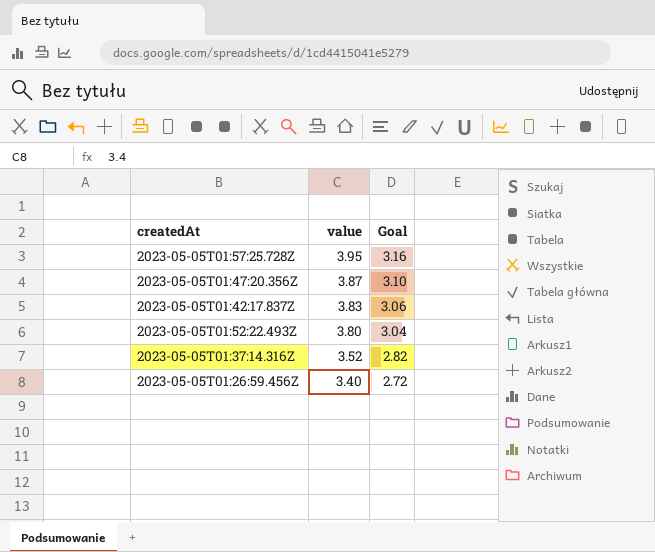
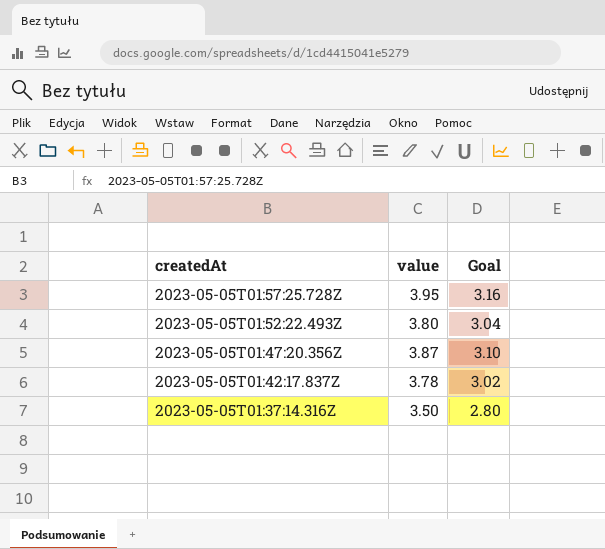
row order: value descending -> createdAt descending
row 2023-05-05T01:26:59.456Z: 3.40 | 2.72 -> none
2023-05-05T01:42:17.837Z | value: 3.83 -> 3.78
2023-05-05T01:42:17.837Z | Goal: 3.06 -> 3.02
2023-05-05T01:37:14.316Z | value: 3.52 -> 3.50
2023-05-05T01:37:14.316Z | Goal: 2.82 -> 2.80

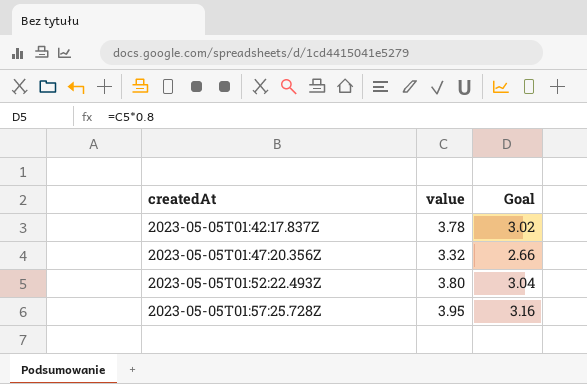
row order: createdAt descending -> createdAt ascending
row 2023-05-05T01:37:14.316Z: 3.50 | 2.80 -> none
2023-05-05T01:47:20.356Z | value: 3.87 -> 3.32
2023-05-05T01:47:20.356Z | Goal: 3.10 -> 2.66

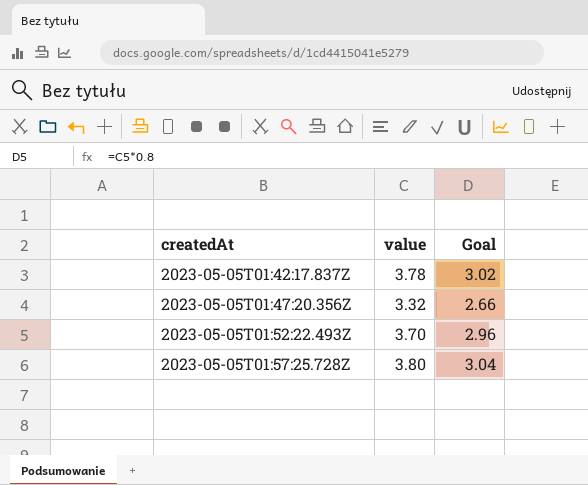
2023-05-05T01:52:22.493Z | value: 3.80 -> 3.70
2023-05-05T01:52:22.493Z | Goal: 3.04 -> 2.96
2023-05-05T01:57:25.728Z | value: 3.95 -> 3.80
2023-05-05T01:57:25.728Z | Goal: 3.16 -> 3.04

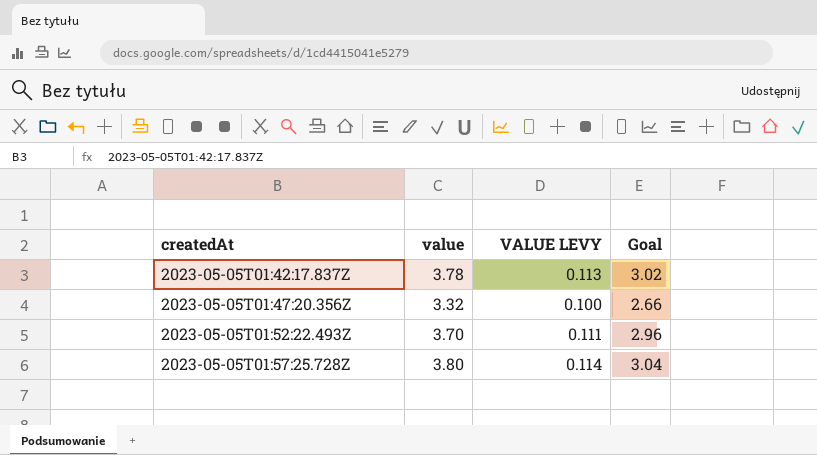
column VALUE LEVY | formula: none -> [value] * 0.03

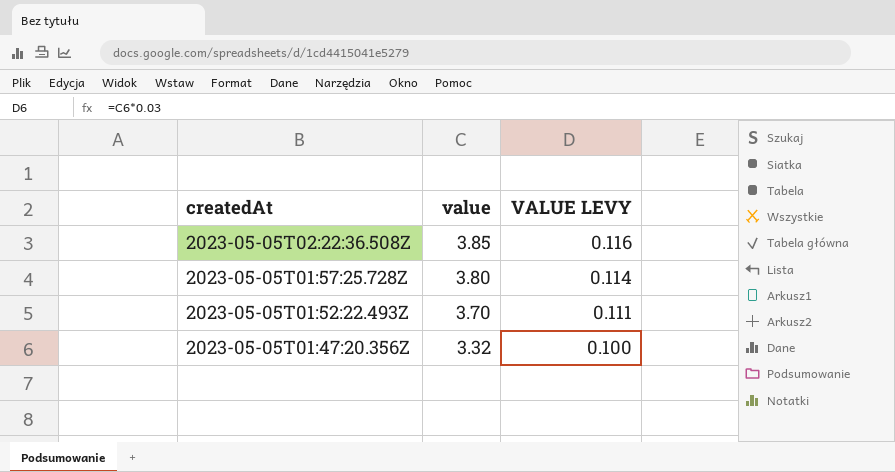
row order: createdAt ascending -> createdAt descending
column Goal | formula: [value] * 0.8 -> none
row 2023-05-05T01:42:17.837Z: 3.78 | 0.113 | 3.02 -> none
row 2023-05-05T02:22:36.508Z: none -> 3.85 | 0.116

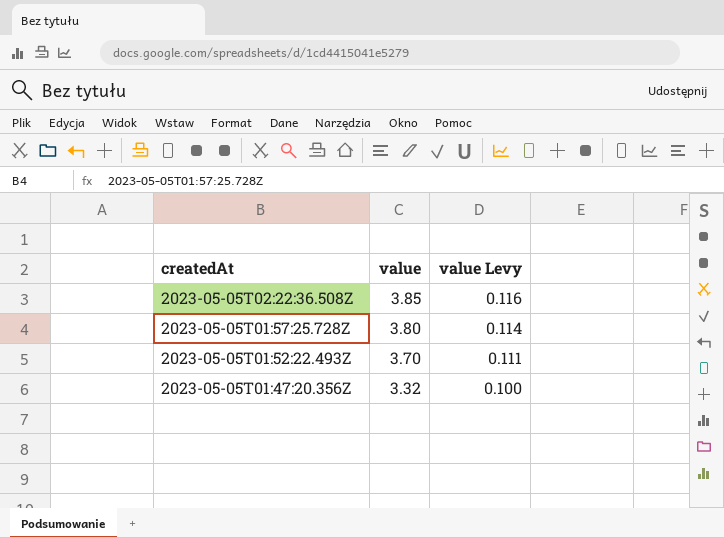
column name: VALUE LEVY -> value Levy

